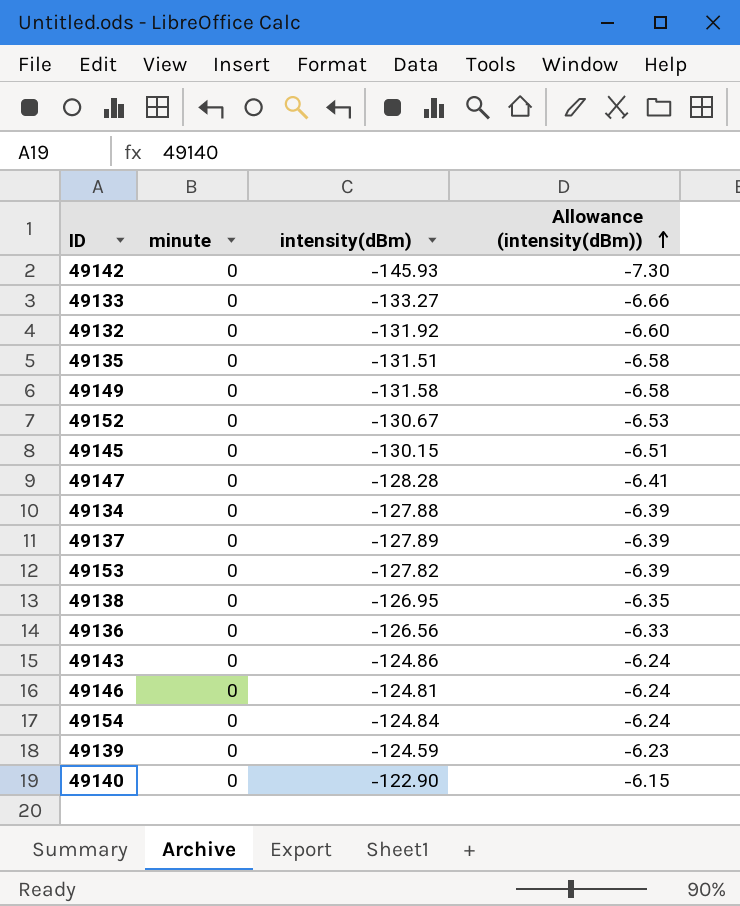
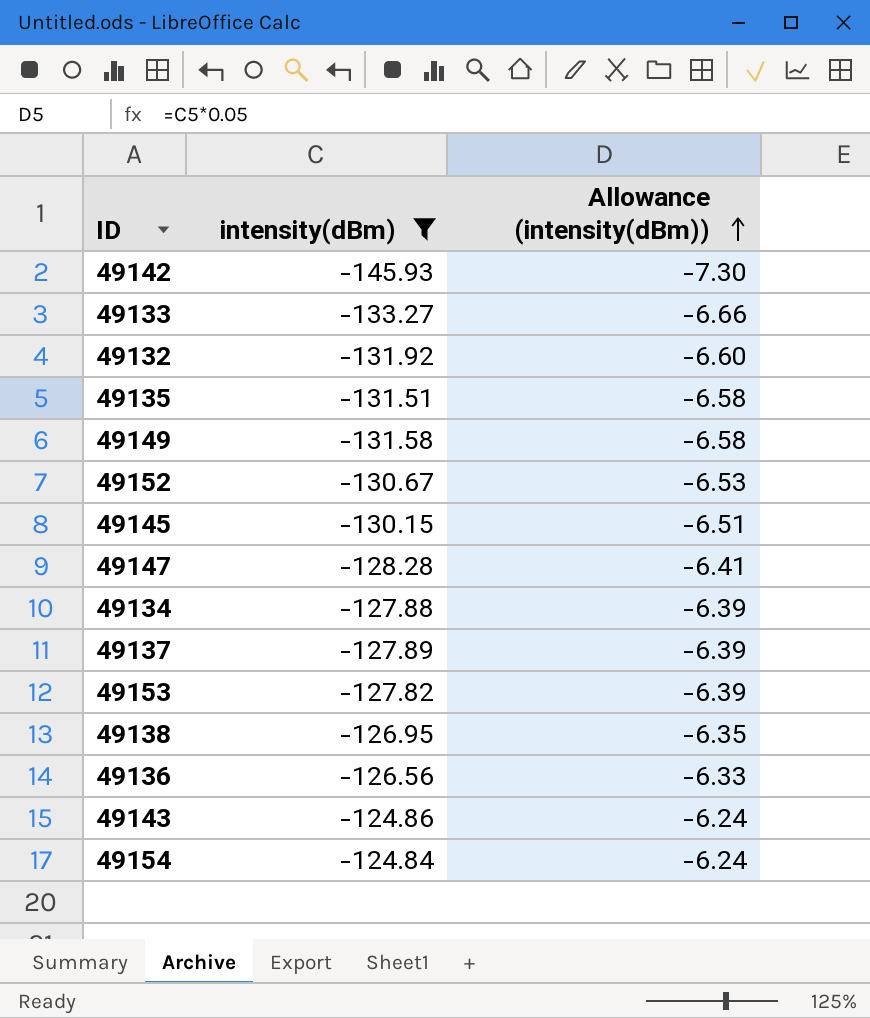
filter: none -> intensity(dBm) <= -124.84
column minute | position: 2 -> none

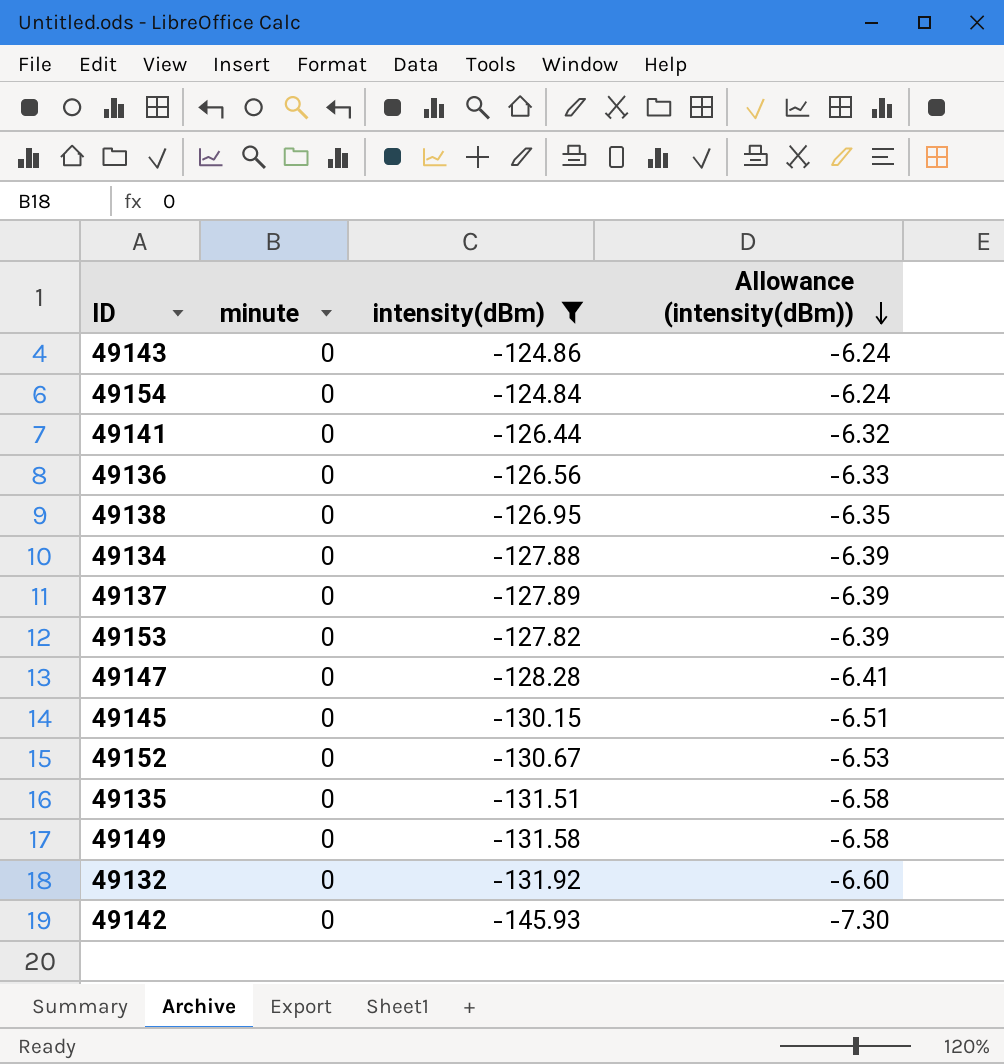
row order: Allowance (intensity(dBm)) ascending -> Allowance (intensity(dBm)) descending
column minute | position: none -> 2
row 49133: -133.27 | -6.66 -> none
row 49141: none -> 0 | -126.44 | -6.32

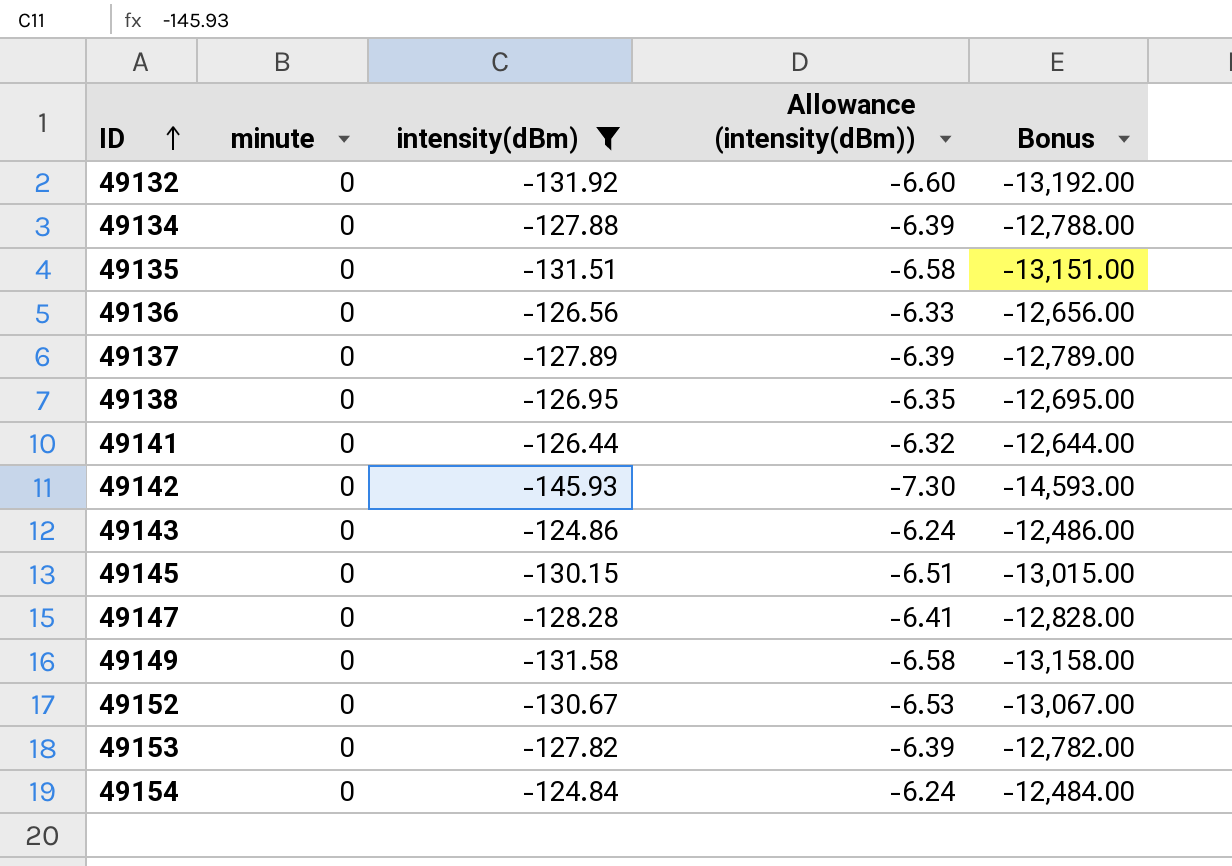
row order: Allowance (intensity(dBm)) descending -> ID ascending
column Bonus | formula: none -> [intensity(dBm)] * 100

